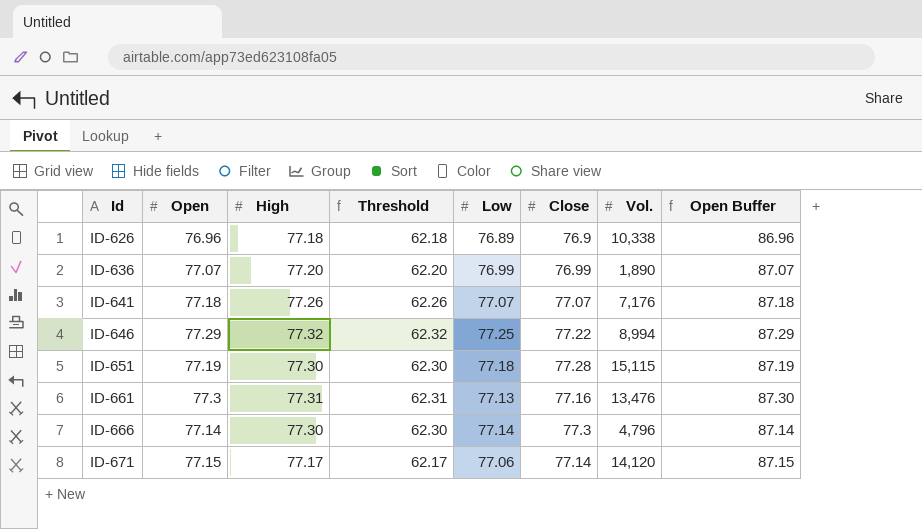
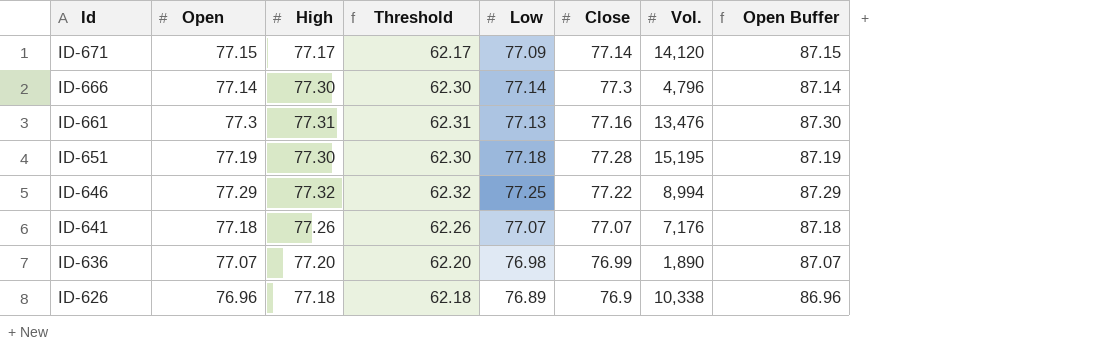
row order: Id ascending -> Id descending
ID-671 | Low: 77.06 -> 77.09
ID-651 | Vol.: 15,115 -> 15,195
ID-636 | Low: 76.99 -> 76.98

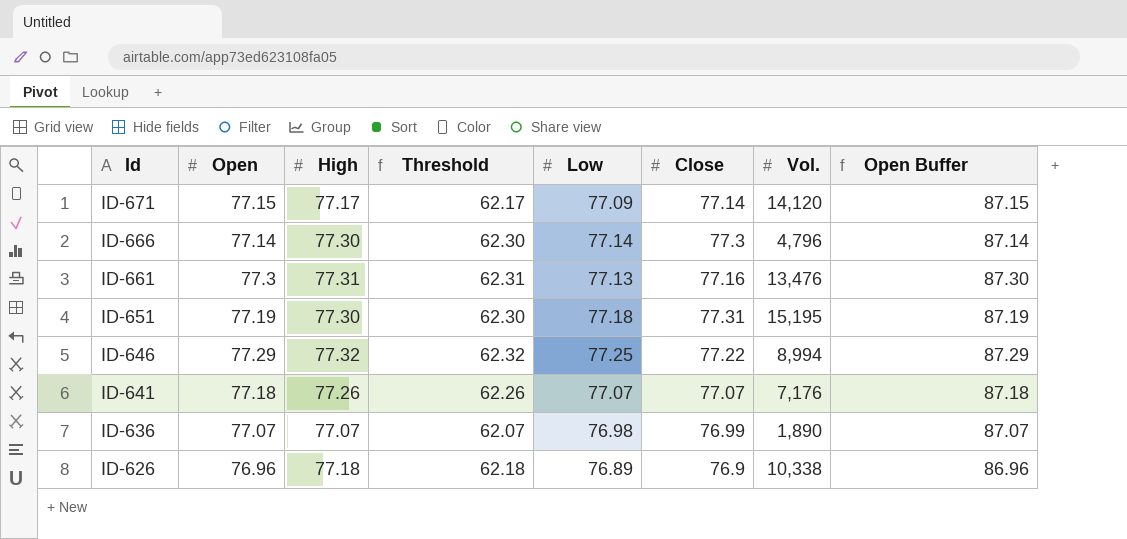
ID-651 | Close: 77.28 -> 77.31
ID-636 | High: 77.20 -> 77.07
ID-636 | Threshold: 62.20 -> 62.07

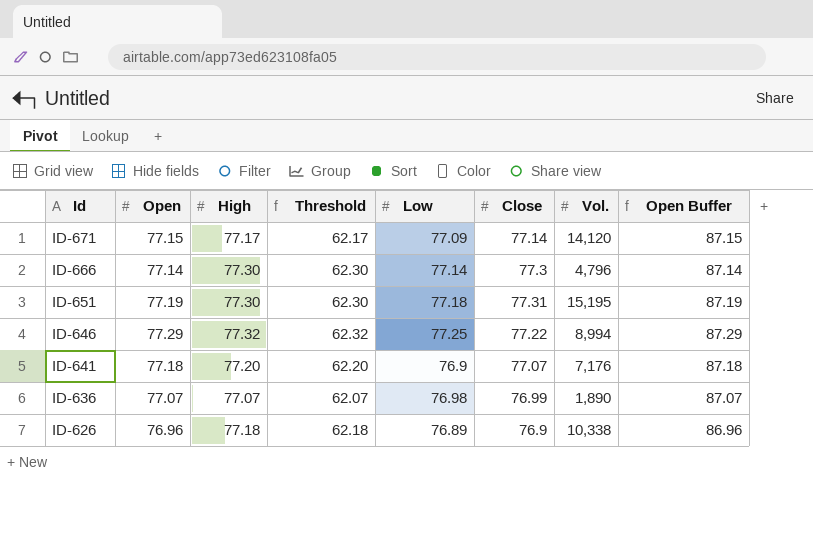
row ID-661: 77.3 | 77.31 | 62.31 | 77.13 | 77.16 | 13,476 | 87.30 -> none
ID-641 | High: 77.26 -> 77.20
ID-641 | Threshold: 62.26 -> 62.20
ID-641 | Low: 77.07 -> 76.9

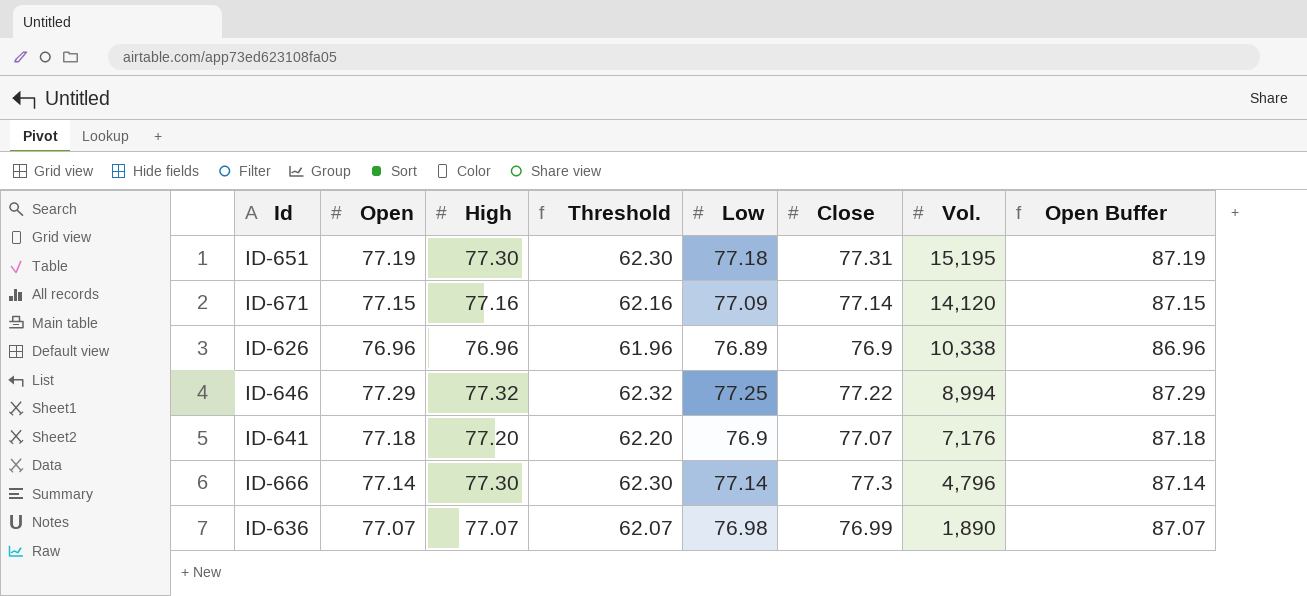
row order: Id descending -> Vol. descending
ID-671 | High: 77.17 -> 77.16
ID-671 | Threshold: 62.17 -> 62.16
ID-626 | High: 77.18 -> 76.96
ID-626 | Threshold: 62.18 -> 61.96

